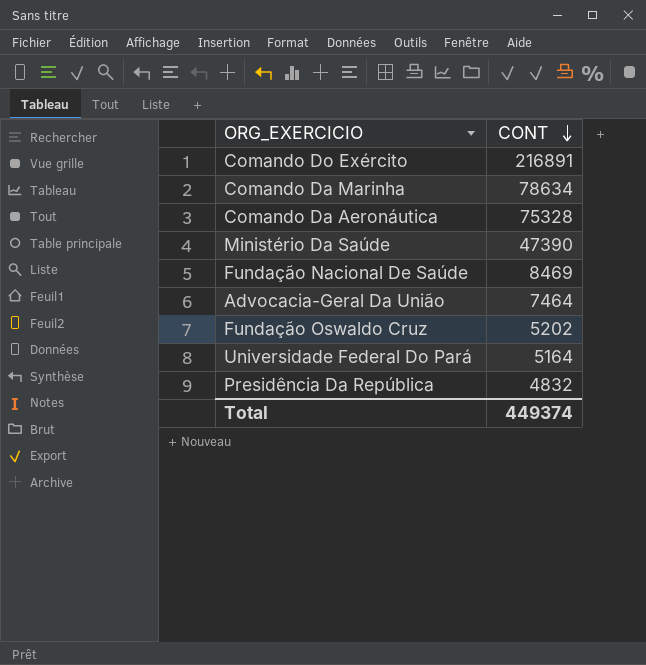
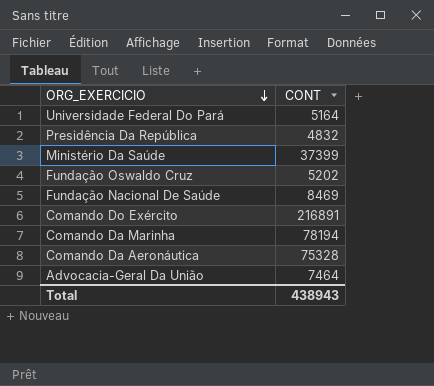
row order: CONT descending -> ORG_EXERCICIO descending
Ministério Da Saúde | CONT: 47390 -> 37399
Comando Da Marinha | CONT: 78634 -> 78194
Total | CONT: 449374 -> 438943

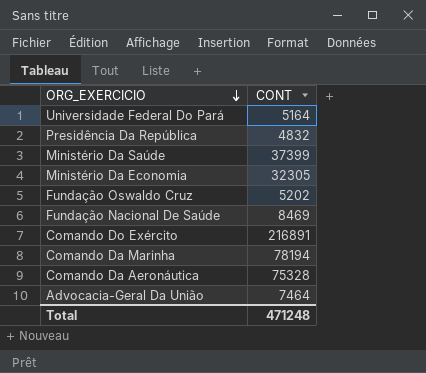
row Ministério Da Economia: none -> 32305
Total | CONT: 438943 -> 471248

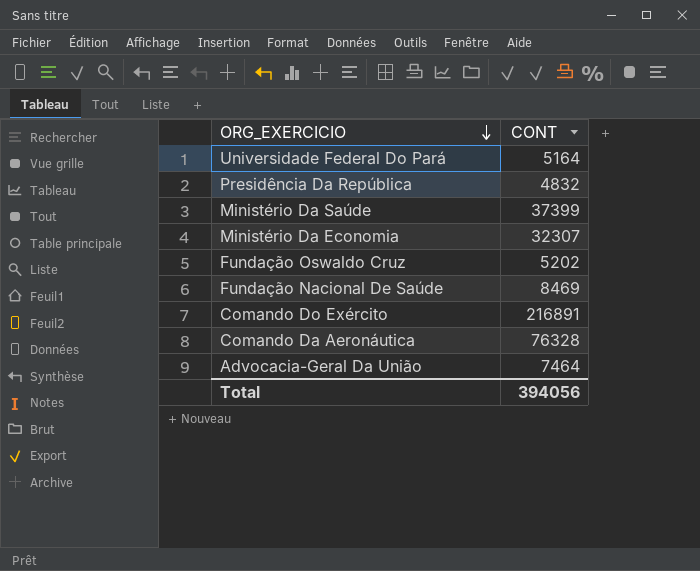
row Comando Da Marinha: 78194 -> none
Ministério Da Economia | CONT: 32305 -> 32307
Comando Da Aeronáutica | CONT: 75328 -> 76328
Total | CONT: 471248 -> 394056

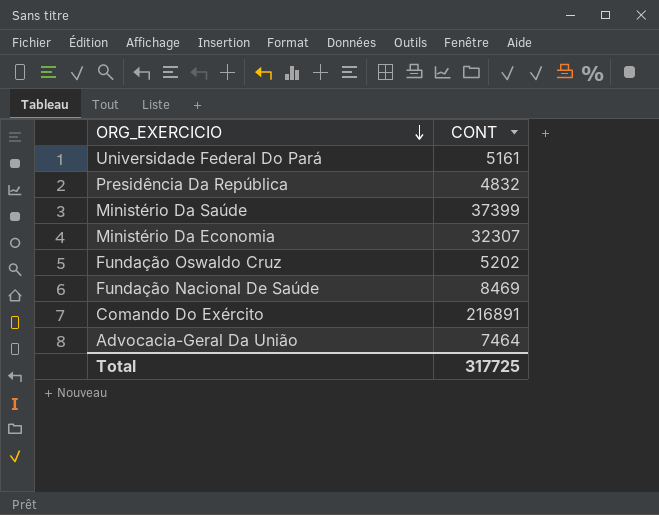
row Comando Da Aeronáutica: 76328 -> none
Universidade Federal Do Pará | CONT: 5164 -> 5161
Total | CONT: 394056 -> 317725

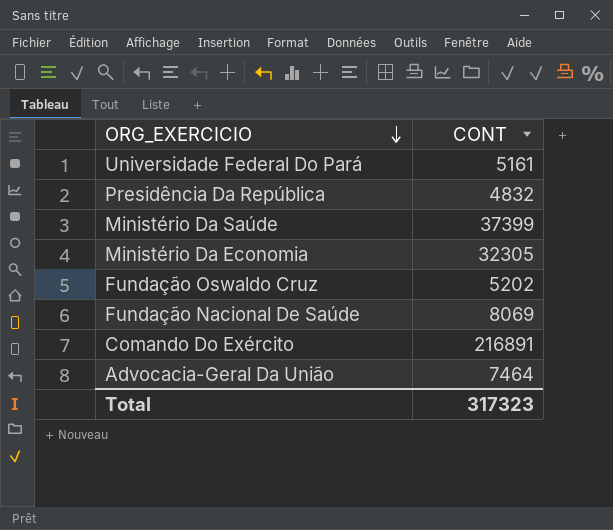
Ministério Da Economia | CONT: 32307 -> 32305
Fundação Nacional De Saúde | CONT: 8469 -> 8069
Total | CONT: 317725 -> 317323

